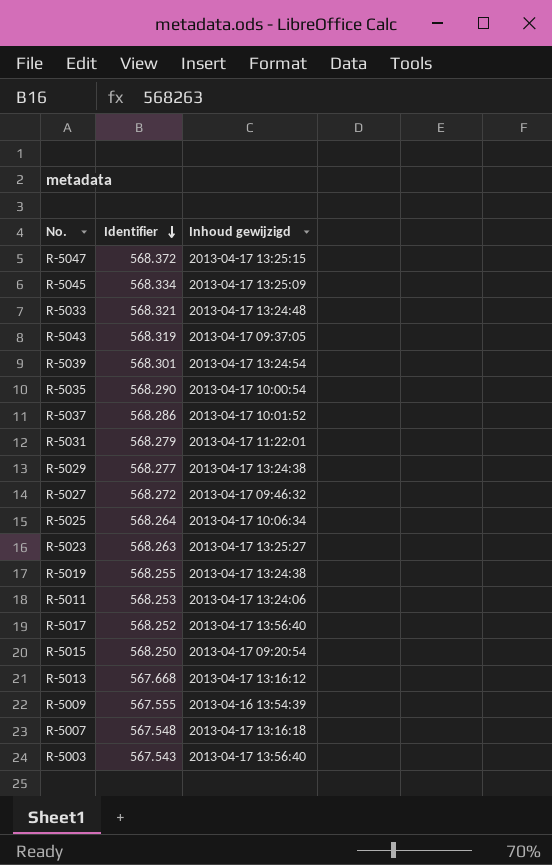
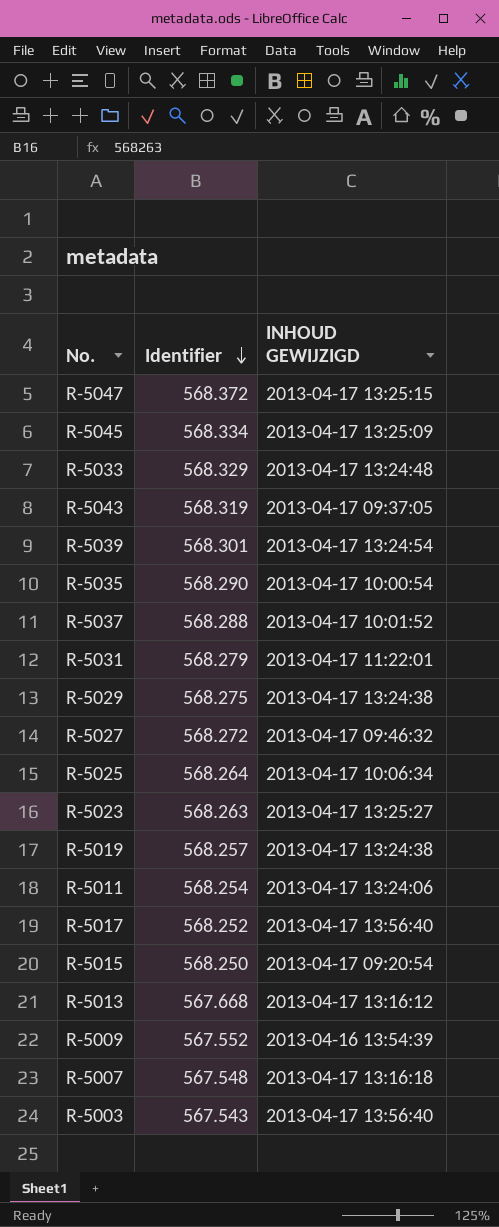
column name: Inhoud gewijzigd -> INHOUD GEWIJZIGD
R-5033 | Identifier: 568.321 -> 568.329
R-5037 | Identifier: 568.286 -> 568.288
R-5029 | Identifier: 568.277 -> 568.275
R-5019 | Identifier: 568.255 -> 568.257
R-5011 | Identifier: 568.253 -> 568.254
R-5009 | Identifier: 567.555 -> 567.552

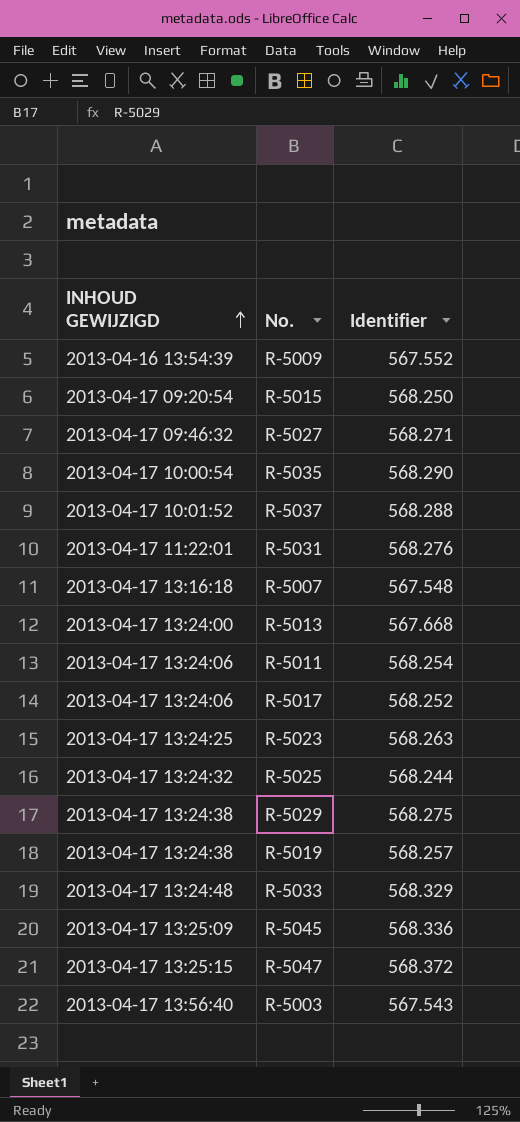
row order: Identifier descending -> INHOUD GEWIJZIGD ascending
column INHOUD GEWIJZIGD | position: 3 -> 1
row R-5043: 568.319 | 2013-04-17 09:37:05 -> none
row R-5039: 568.301 | 2013-04-17 13:24:54 -> none
R-5027 | Identifier: 568.272 -> 568.271
R-5031 | Identifier: 568.279 -> 568.276
R-5013 | INHOUD GEWIJZIGD: 2013-04-17 13:16:12 -> 2013-04-17 13:24:00
R-5017 | INHOUD GEWIJZIGD: 2013-04-17 13:56:40 -> 2013-04-17 13:24:06
R-5023 | INHOUD GEWIJZIGD: 2013-04-17 13:25:27 -> 2013-04-17 13:24:25
R-5025 | INHOUD GEWIJZIGD: 2013-04-17 10:06:34 -> 2013-04-17 13:24:32
R-5025 | Identifier: 568.264 -> 568.244
R-5045 | Identifier: 568.334 -> 568.336

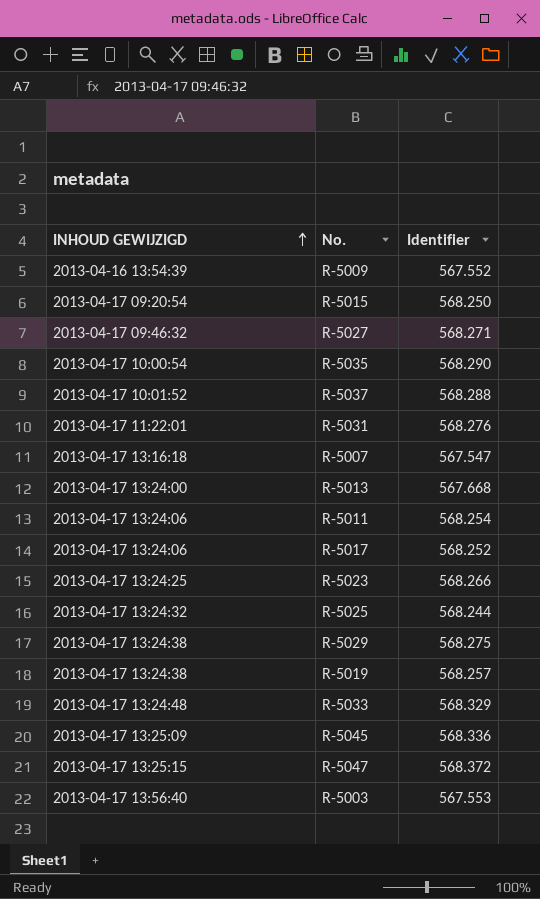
R-5007 | Identifier: 567.548 -> 567.547
R-5023 | Identifier: 568.263 -> 568.266
R-5003 | Identifier: 567.543 -> 567.553

